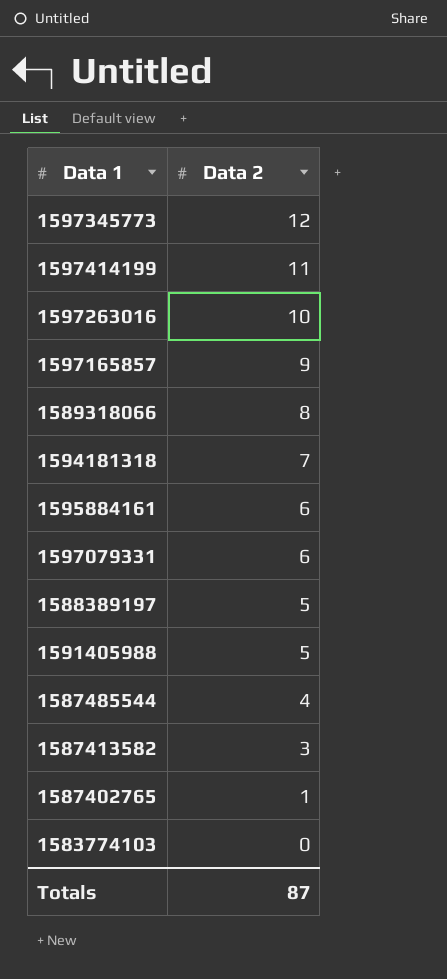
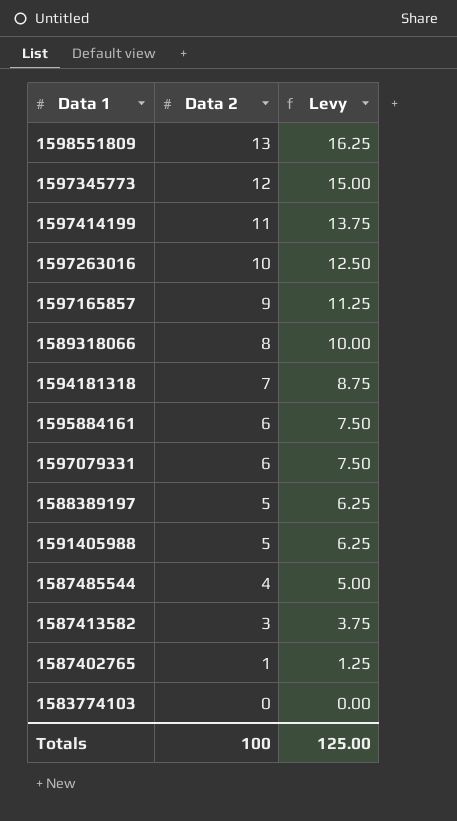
column Levy | formula: none -> [Data 2] * 1.25
row 1598551809: none -> 13 | 16.25
Totals | Data 2: 87 -> 100

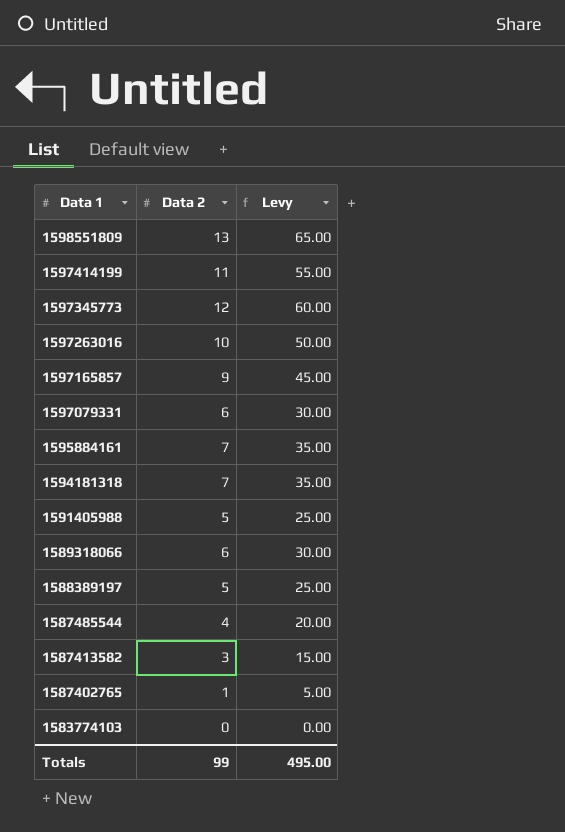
row order: Data 2 descending -> Data 1 descending
column Levy | formula: [Data 2] * 1.25 -> [Data 2] * 5
1595884161 | Data 2: 6 -> 7
1589318066 | Data 2: 8 -> 6
Totals | Data 2: 100 -> 99
Totals | Levy: 125.00 -> 495.00

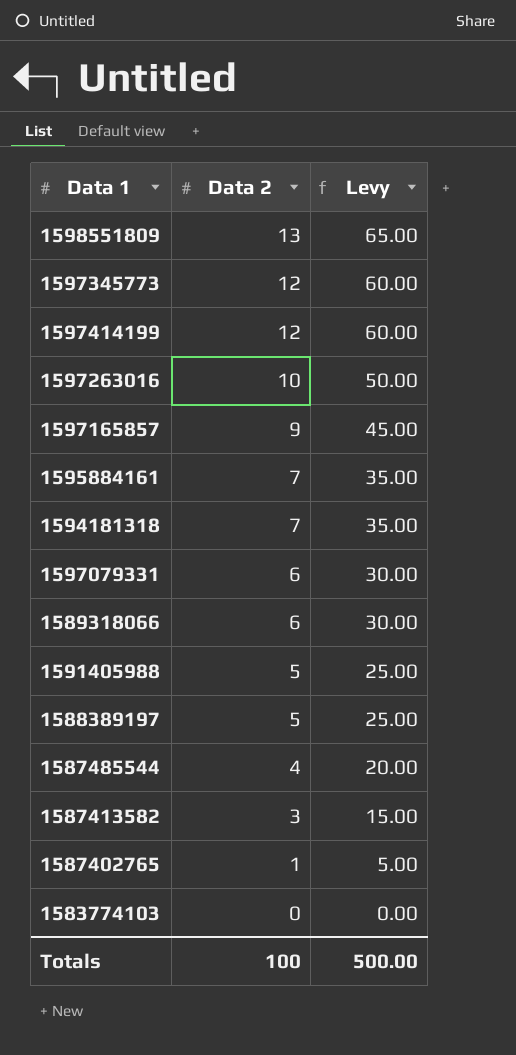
row order: Data 1 descending -> Data 2 descending
1597414199 | Data 2: 11 -> 12
1597414199 | Levy: 55.00 -> 60.00
Totals | Data 2: 99 -> 100
Totals | Levy: 495.00 -> 500.00

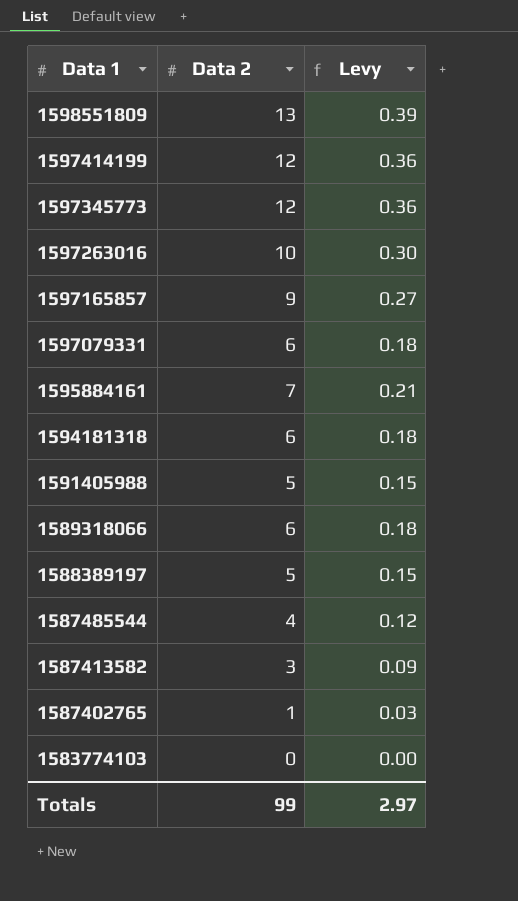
row order: Data 2 descending -> Data 1 descending
column Levy | formula: [Data 2] * 5 -> [Data 2] * 0.03
1594181318 | Data 2: 7 -> 6
Totals | Data 2: 100 -> 99
Totals | Levy: 500.00 -> 2.97

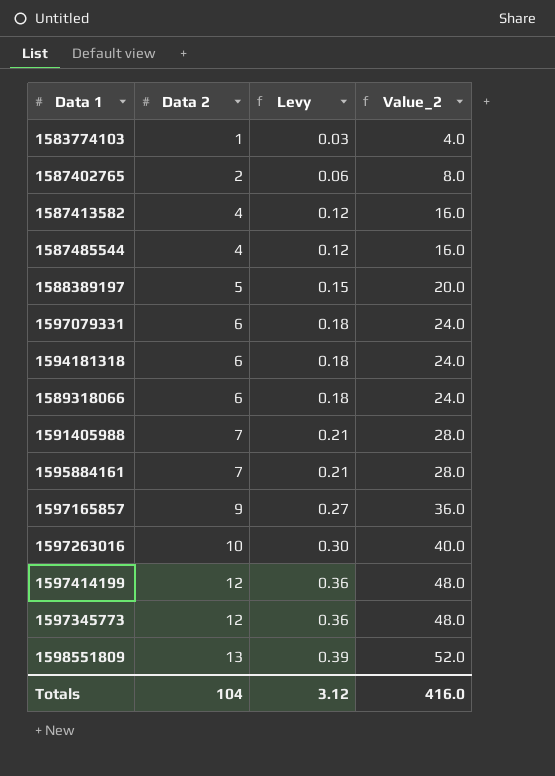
row order: Data 1 descending -> Data 2 ascending
column Value_2 | formula: none -> [Data 2] * 4
1583774103 | Data 2: 0 -> 1
1583774103 | Levy: 0.00 -> 0.03
1587402765 | Data 2: 1 -> 2
1587402765 | Levy: 0.03 -> 0.06
1587413582 | Data 2: 3 -> 4
1587413582 | Levy: 0.09 -> 0.12
1591405988 | Data 2: 5 -> 7
1591405988 | Levy: 0.15 -> 0.21
Totals | Data 2: 99 -> 104
Totals | Levy: 2.97 -> 3.12

